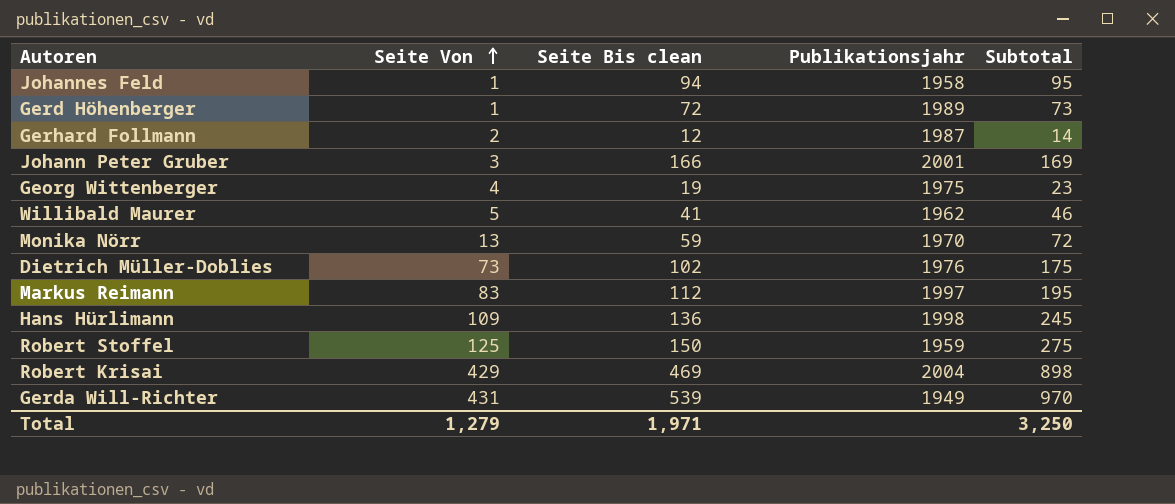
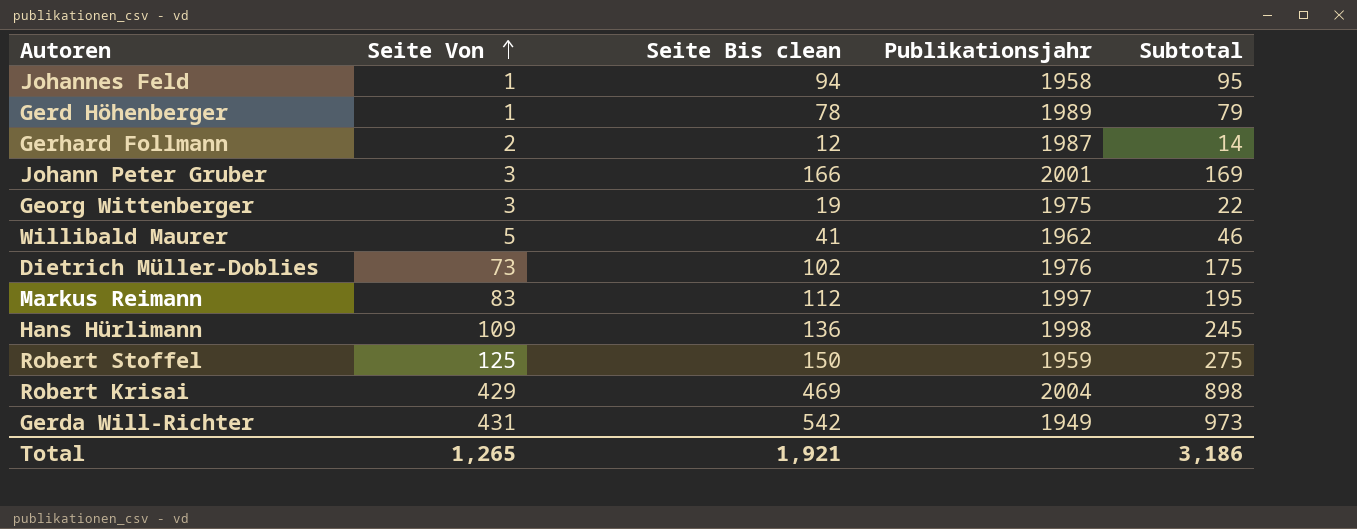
row Monika Nörr: 13 | 59 | 1970 | 72 -> none
Gerd Höhenberger | Seite Bis clean: 72 -> 78
Gerd Höhenberger | Subtotal: 73 -> 79
Georg Wittenberger | Seite Von: 4 -> 3
Georg Wittenberger | Subtotal: 23 -> 22
Gerda Will-Richter | Seite Bis clean: 539 -> 542
Gerda Will-Richter | Subtotal: 970 -> 973
Total | Seite Von: 1,279 -> 1,265
Total | Seite Bis clean: 1,971 -> 1,921
Total | Subtotal: 3,250 -> 3,186

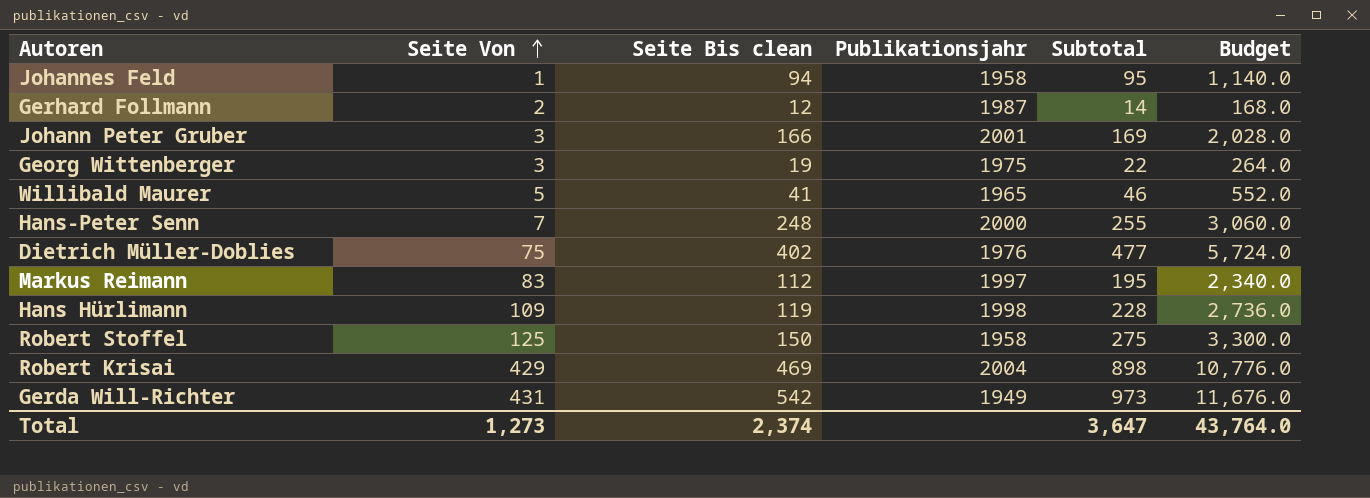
column Budget | formula: none -> [Subtotal] * 12
row Gerd Höhenberger: 1 | 78 | 1989 | 79 -> none
Willibald Maurer | Publikationsjahr: 1962 -> 1965
row Hans-Peter Senn: none -> 7 | 248 | 2000 | 255 | 3,060.0
Dietrich Müller-Doblies | Seite Von: 73 -> 75
Dietrich Müller-Doblies | Seite Bis clean: 102 -> 402
Dietrich Müller-Doblies | Subtotal: 175 -> 477
Hans Hürlimann | Seite Bis clean: 136 -> 119
Hans Hürlimann | Subtotal: 245 -> 228
Robert Stoffel | Publikationsjahr: 1959 -> 1958
Total | Seite Von: 1,265 -> 1,273
Total | Seite Bis clean: 1,921 -> 2,374
Total | Subtotal: 3,186 -> 3,647

